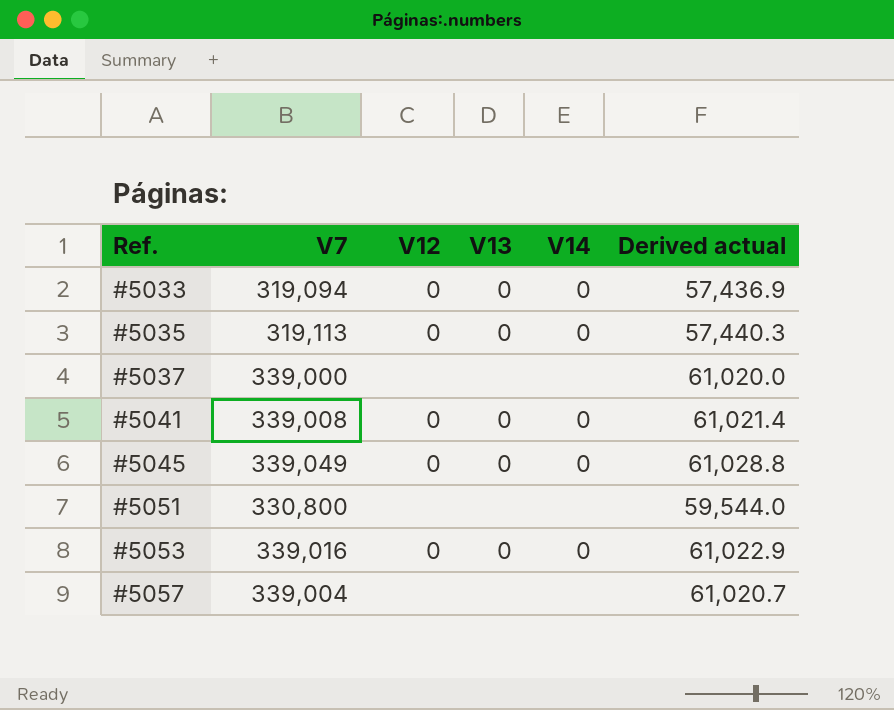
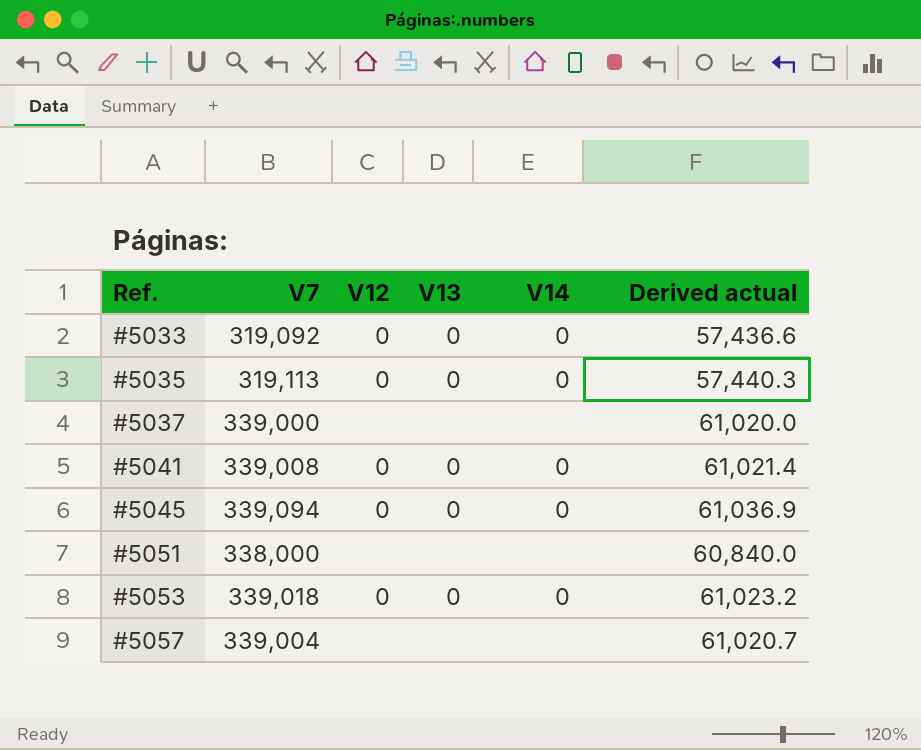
#5033 | V7: 319,094 -> 319,092
#5033 | Derived actual: 57,436.9 -> 57,436.6
#5045 | V7: 339,049 -> 339,094
#5045 | Derived actual: 61,028.8 -> 61,036.9
#5051 | V7: 330,800 -> 338,000
#5051 | Derived actual: 59,544.0 -> 60,840.0
#5053 | V7: 339,016 -> 339,018
#5053 | Derived actual: 61,022.9 -> 61,023.2

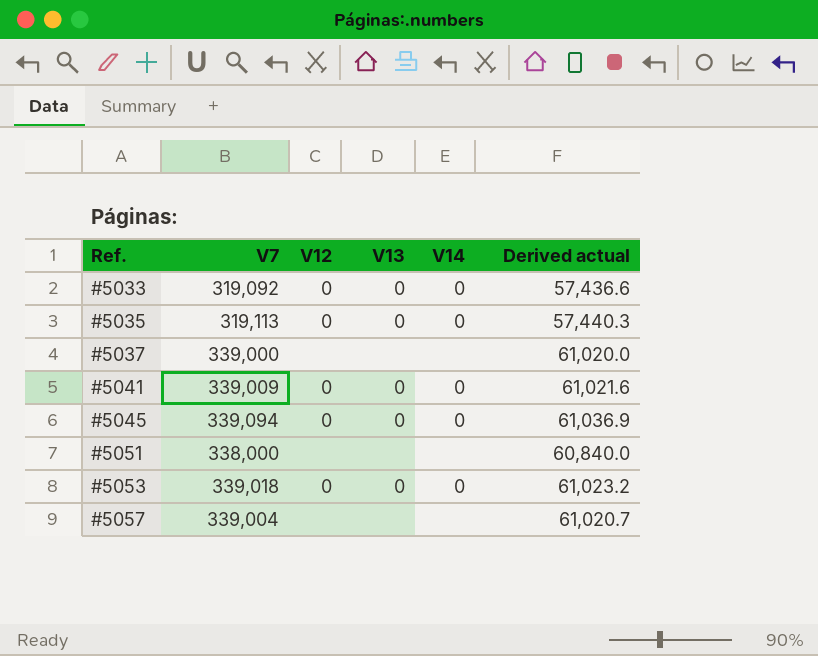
#5041 | V7: 339,008 -> 339,009
#5041 | Derived actual: 61,021.4 -> 61,021.6

